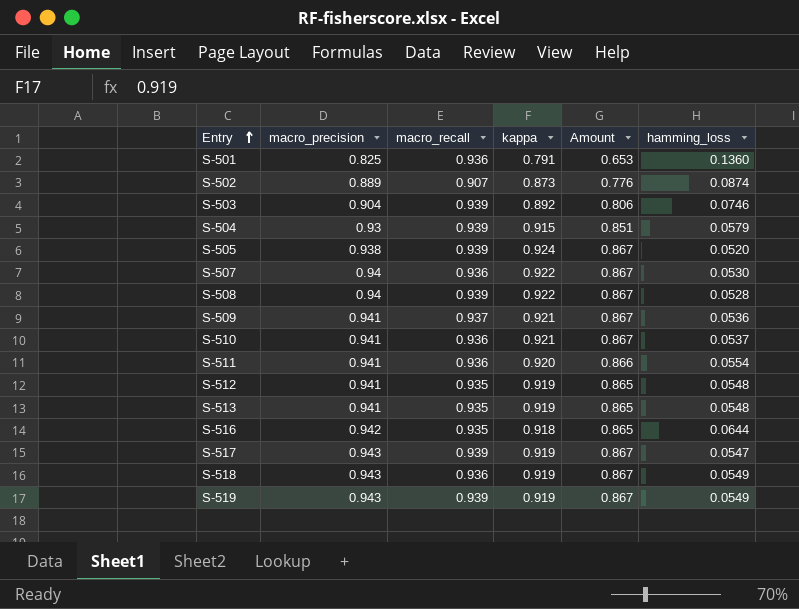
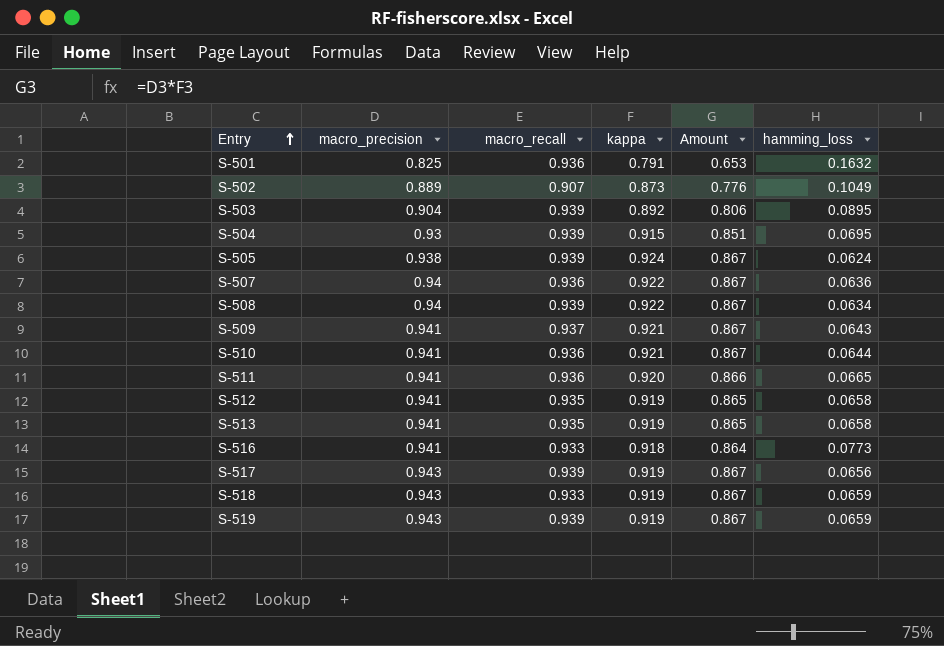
S-501 | hamming_loss: 0.1360 -> 0.1632
S-502 | hamming_loss: 0.0874 -> 0.1049
S-503 | hamming_loss: 0.0746 -> 0.0895
S-504 | hamming_loss: 0.0579 -> 0.0695
S-505 | hamming_loss: 0.0520 -> 0.0624
S-507 | hamming_loss: 0.0530 -> 0.0636
S-508 | hamming_loss: 0.0528 -> 0.0634
S-509 | hamming_loss: 0.0536 -> 0.0643
S-510 | hamming_loss: 0.0537 -> 0.0644
S-511 | hamming_loss: 0.0554 -> 0.0665
S-512 | hamming_loss: 0.0548 -> 0.0658
S-513 | hamming_loss: 0.0548 -> 0.0658
S-516 | macro_precision: 0.942 -> 0.941
S-516 | macro_recall: 0.935 -> 0.933
S-516 | Amount: 0.865 -> 0.864
S-516 | hamming_loss: 0.0644 -> 0.0773
S-517 | hamming_loss: 0.0547 -> 0.0656
S-518 | macro_recall: 0.936 -> 0.933
S-518 | hamming_loss: 0.0549 -> 0.0659
S-519 | hamming_loss: 0.0549 -> 0.0659

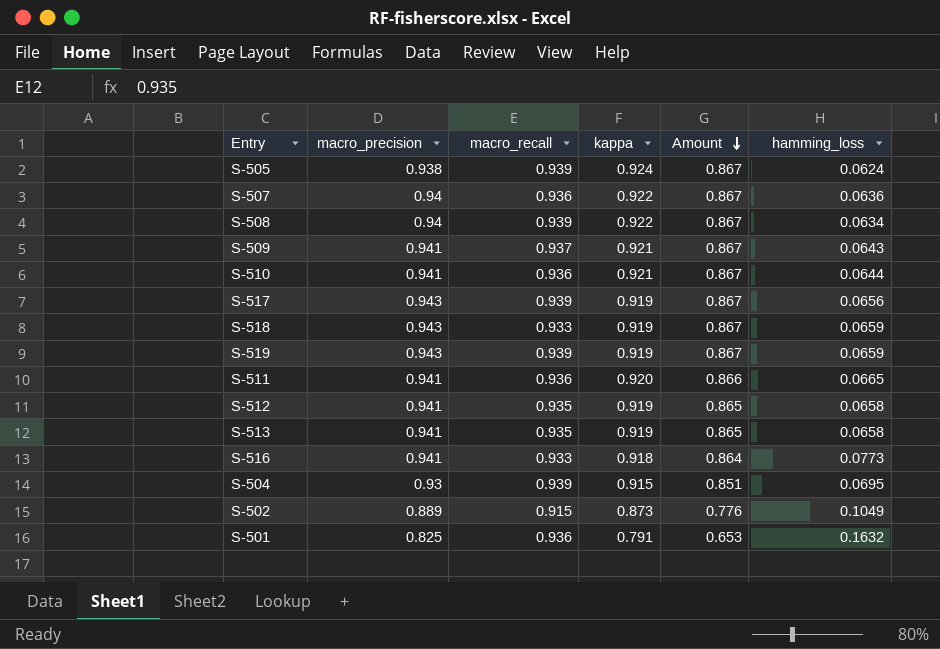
row order: Entry ascending -> Amount descending
row S-503: 0.904 | 0.939 | 0.892 | 0.806 | 0.0895 -> none
S-502 | macro_recall: 0.907 -> 0.915

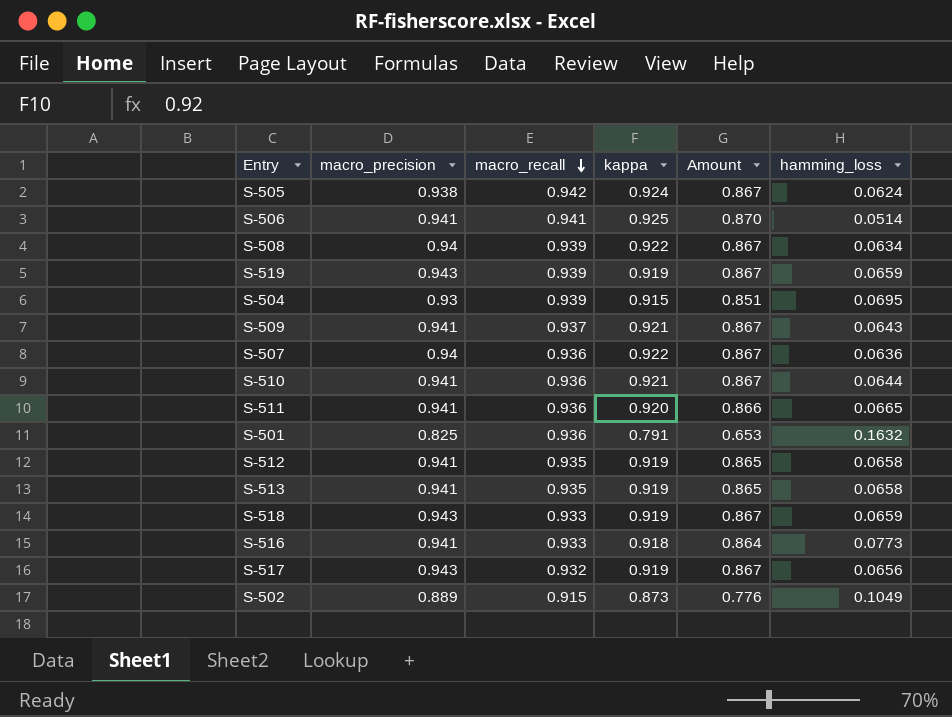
row order: Amount descending -> macro_recall descending
S-505 | macro_recall: 0.939 -> 0.942
row S-506: none -> 0.941 | 0.941 | 0.925 | 0.870 | 0.0514
S-517 | macro_recall: 0.939 -> 0.932

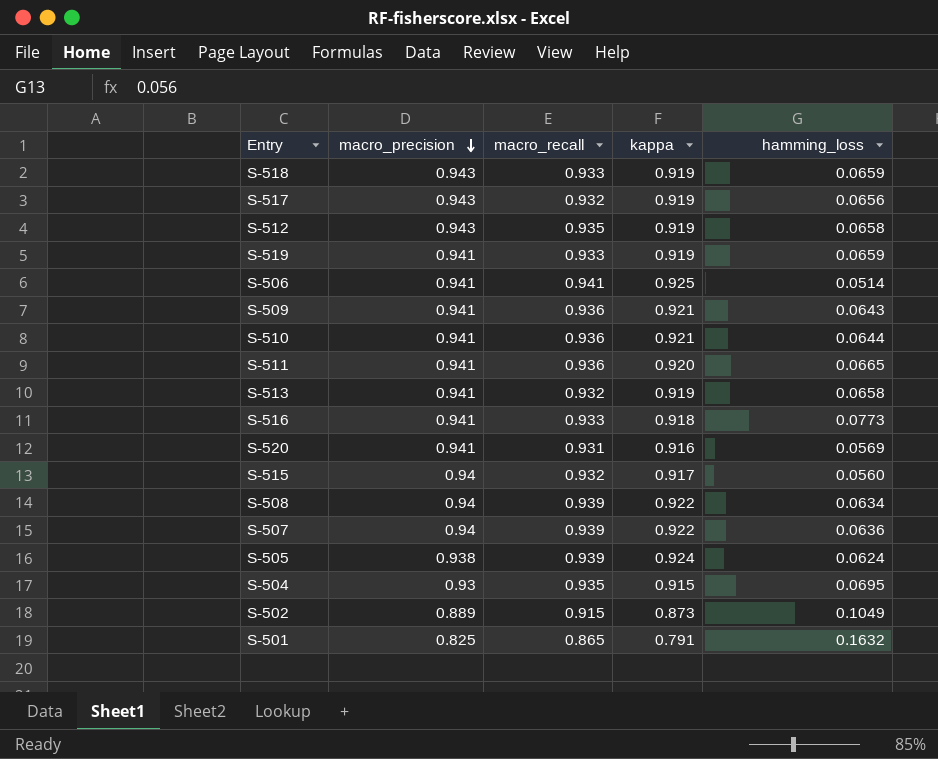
row order: macro_recall descending -> macro_precision descending
column Amount | formula: [macro_precision] * [kappa] -> none
S-512 | macro_precision: 0.941 -> 0.943
S-519 | macro_precision: 0.943 -> 0.941
S-519 | macro_recall: 0.939 -> 0.933
S-509 | macro_recall: 0.937 -> 0.936
S-513 | macro_recall: 0.935 -> 0.932
row S-520: none -> 0.941 | 0.931 | 0.916 | 0.0569
row S-515: none -> 0.94 | 0.932 | 0.917 | 0.0560
S-507 | macro_recall: 0.936 -> 0.939
S-505 | macro_recall: 0.942 -> 0.939
S-504 | macro_recall: 0.939 -> 0.935
S-501 | macro_recall: 0.936 -> 0.865

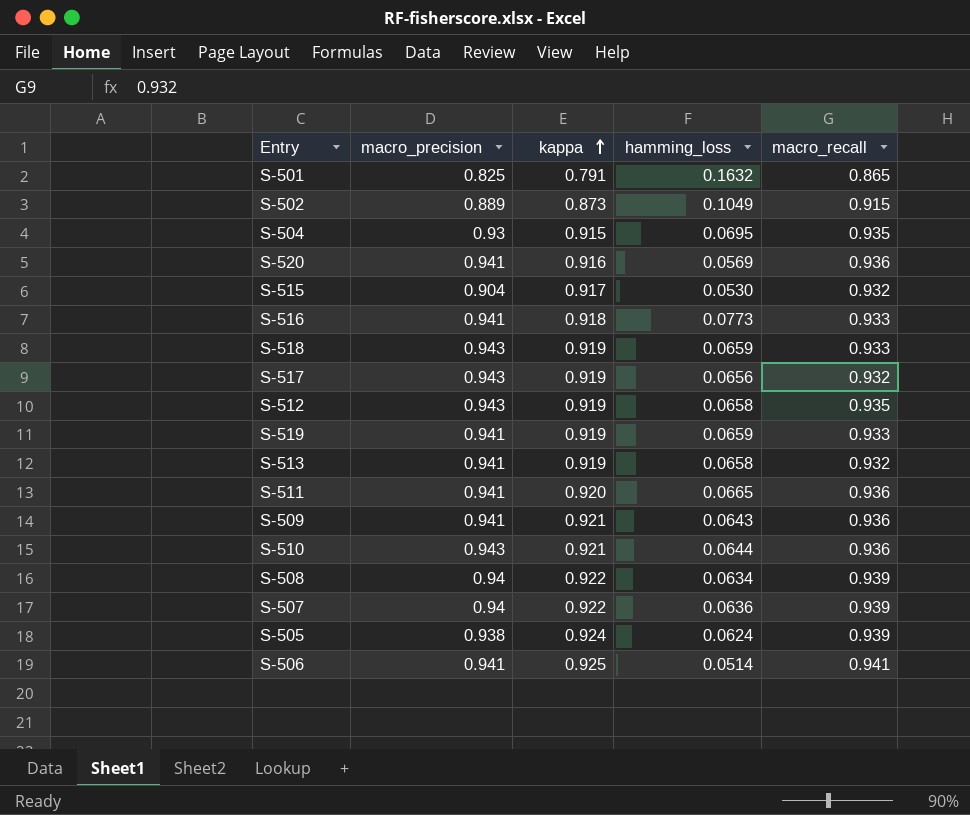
row order: macro_precision descending -> kappa ascending
column macro_recall | position: 3 -> 5
S-520 | macro_recall: 0.931 -> 0.936
S-515 | macro_precision: 0.94 -> 0.904
S-515 | hamming_loss: 0.0560 -> 0.0530
S-510 | macro_precision: 0.941 -> 0.943

